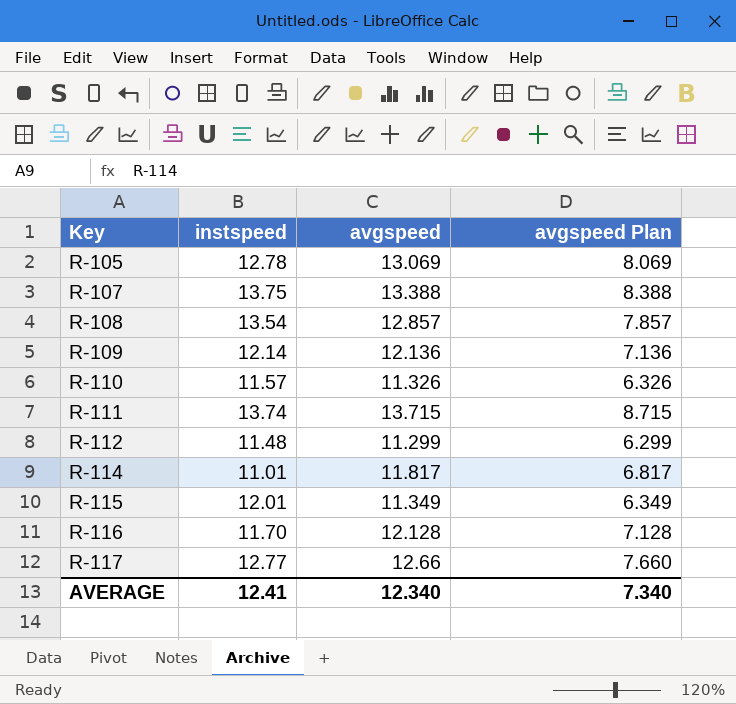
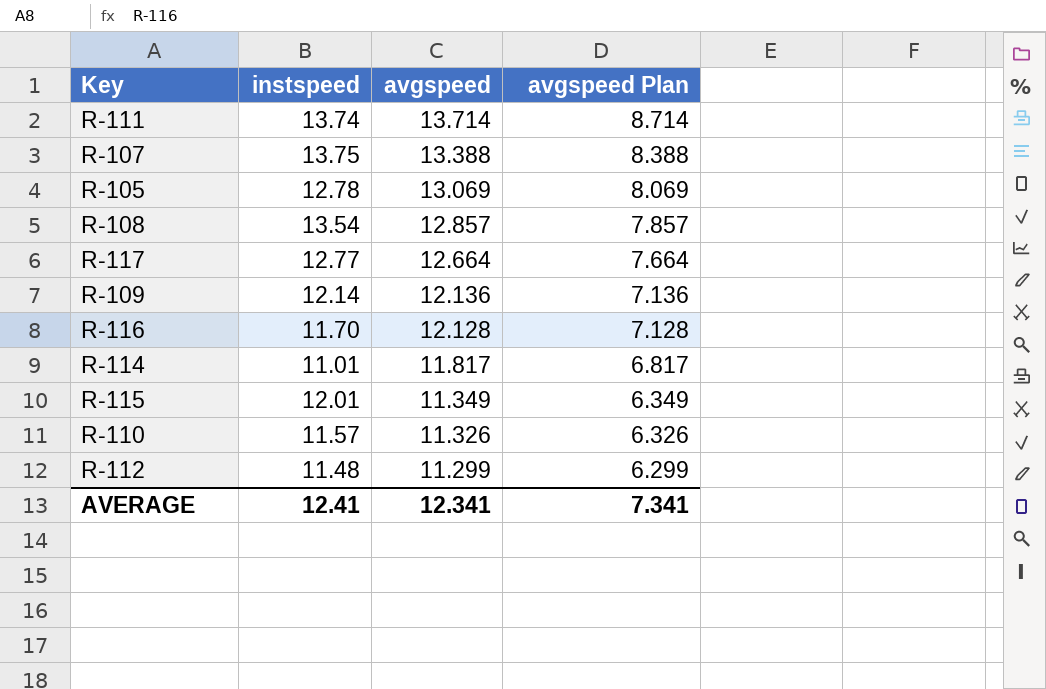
row order: Key ascending -> avgspeed descending
R-111 | avgspeed: 13.715 -> 13.714
R-111 | avgspeed Plan: 8.715 -> 8.714
R-117 | avgspeed: 12.66 -> 12.664
R-117 | avgspeed Plan: 7.660 -> 7.664
AVERAGE | avgspeed: 12.340 -> 12.341
AVERAGE | avgspeed Plan: 7.340 -> 7.341

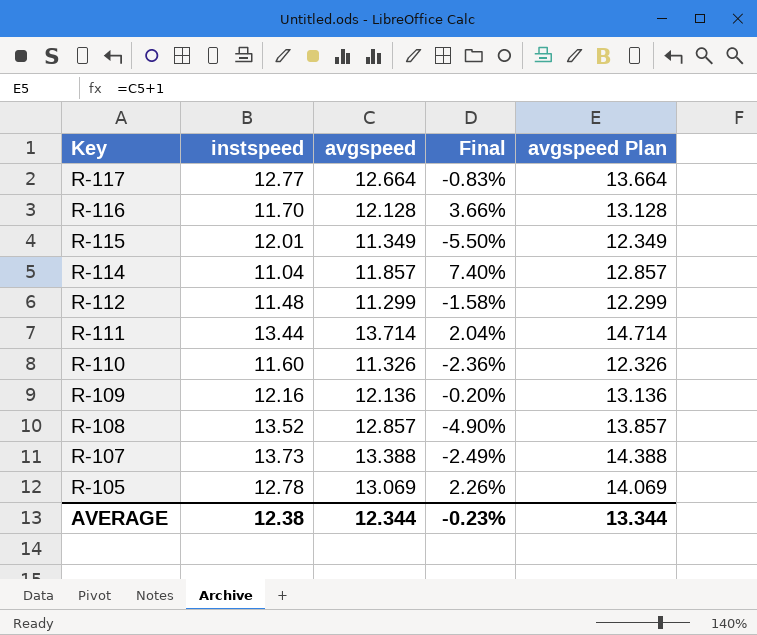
row order: avgspeed descending -> Key descending
column Final | formula: none -> ([avgspeed] - [instspeed]) / [instspeed]
column avgspeed Plan | formula: [avgspeed] - 5 -> [avgspeed] + 1
R-114 | instspeed: 11.01 -> 11.04
R-114 | avgspeed: 11.817 -> 11.857
R-111 | instspeed: 13.74 -> 13.44
R-110 | instspeed: 11.57 -> 11.60
R-109 | instspeed: 12.14 -> 12.16
R-108 | instspeed: 13.54 -> 13.52
R-107 | instspeed: 13.75 -> 13.73
AVERAGE | instspeed: 12.41 -> 12.38
AVERAGE | avgspeed: 12.341 -> 12.344
AVERAGE | avgspeed Plan: 7.341 -> 13.344

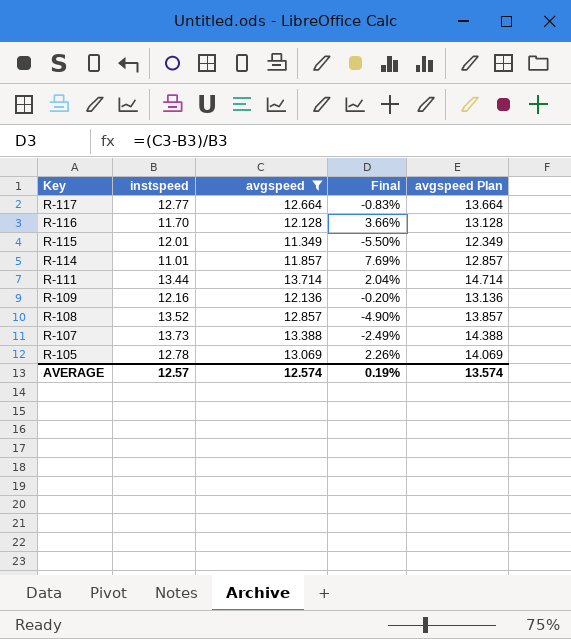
filter: none -> avgspeed >= 11.349
R-114 | instspeed: 11.04 -> 11.01
R-114 | Final: 7.40% -> 7.69%
AVERAGE | instspeed: 12.38 -> 12.57
AVERAGE | avgspeed: 12.344 -> 12.574
AVERAGE | Final: -0.23% -> 0.19%
AVERAGE | avgspeed Plan: 13.344 -> 13.574

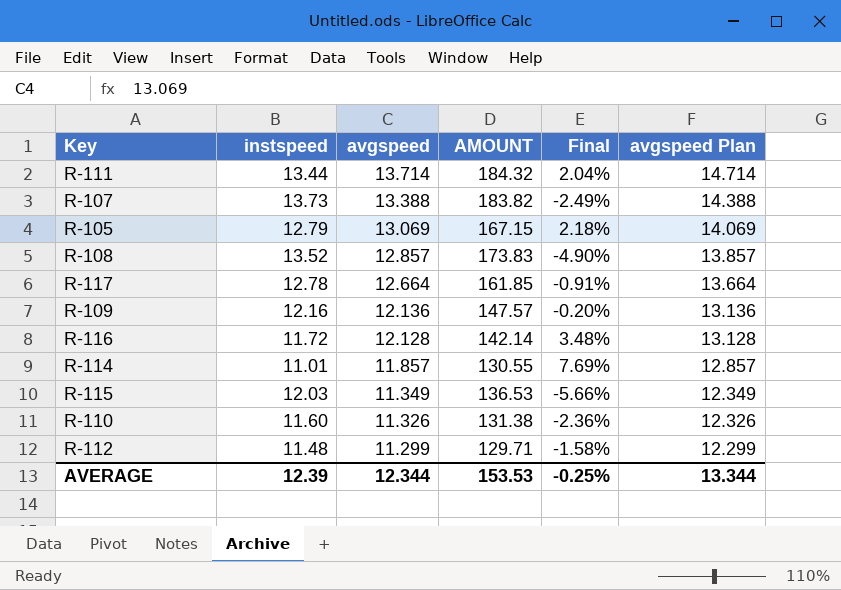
filter: avgspeed >= 11.349 -> none
row order: Key descending -> avgspeed descending
column AMOUNT | formula: none -> [instspeed] * [avgspeed]
R-105 | instspeed: 12.78 -> 12.79
R-105 | Final: 2.26% -> 2.18%
R-117 | instspeed: 12.77 -> 12.78
R-117 | Final: -0.83% -> -0.91%
R-116 | instspeed: 11.70 -> 11.72
R-116 | Final: 3.66% -> 3.48%
R-115 | instspeed: 12.01 -> 12.03
R-115 | Final: -5.50% -> -5.66%
AVERAGE | instspeed: 12.57 -> 12.39
AVERAGE | avgspeed: 12.574 -> 12.344
AVERAGE | Final: 0.19% -> -0.25%
AVERAGE | avgspeed Plan: 13.574 -> 13.344

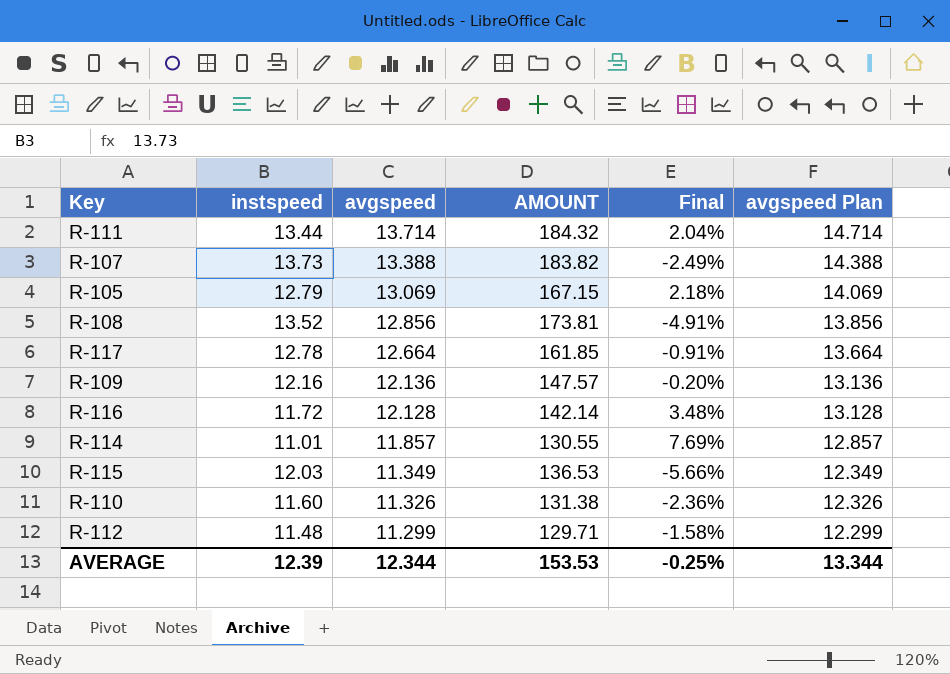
R-108 | avgspeed: 12.857 -> 12.856
R-108 | AMOUNT: 173.83 -> 173.81
R-108 | Final: -4.90% -> -4.91%
R-108 | avgspeed Plan: 13.857 -> 13.856

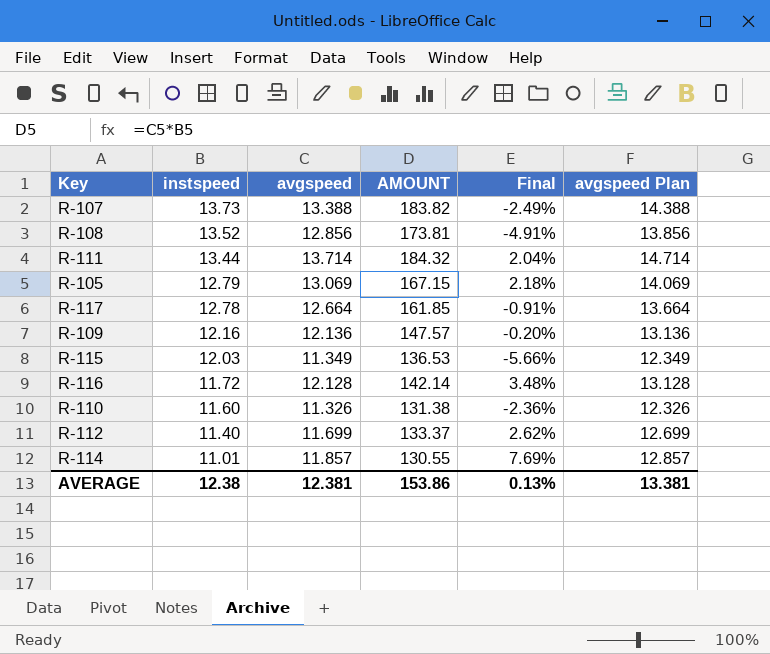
row order: avgspeed descending -> instspeed descending
R-112 | instspeed: 11.48 -> 11.40
R-112 | avgspeed: 11.299 -> 11.699
R-112 | AMOUNT: 129.71 -> 133.37
R-112 | Final: -1.58% -> 2.62%
R-112 | avgspeed Plan: 12.299 -> 12.699
AVERAGE | instspeed: 12.39 -> 12.38
AVERAGE | avgspeed: 12.344 -> 12.381
AVERAGE | AMOUNT: 153.53 -> 153.86
AVERAGE | Final: -0.25% -> 0.13%
AVERAGE | avgspeed Plan: 13.344 -> 13.381

